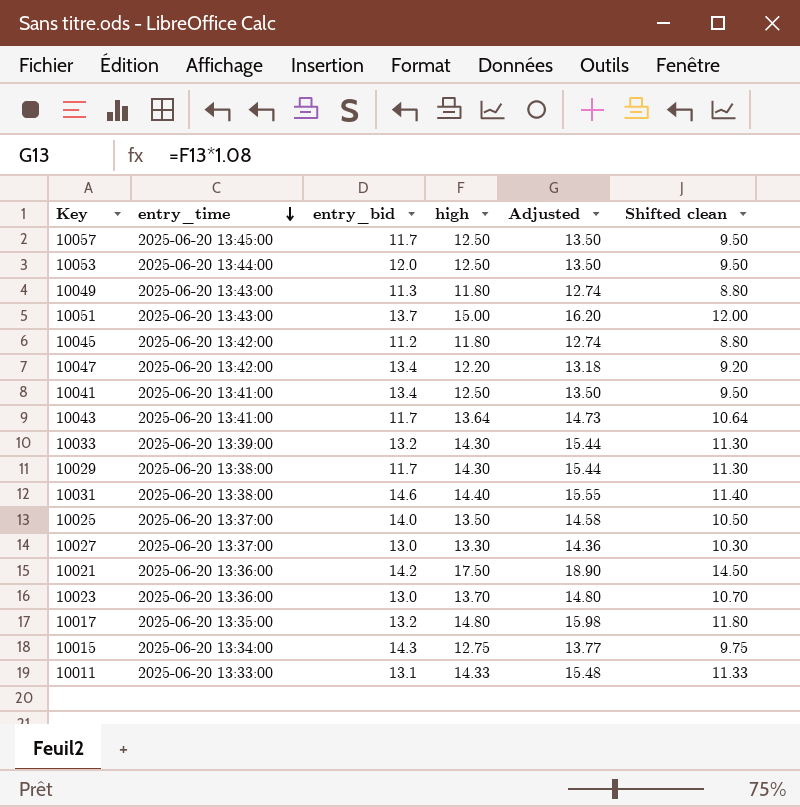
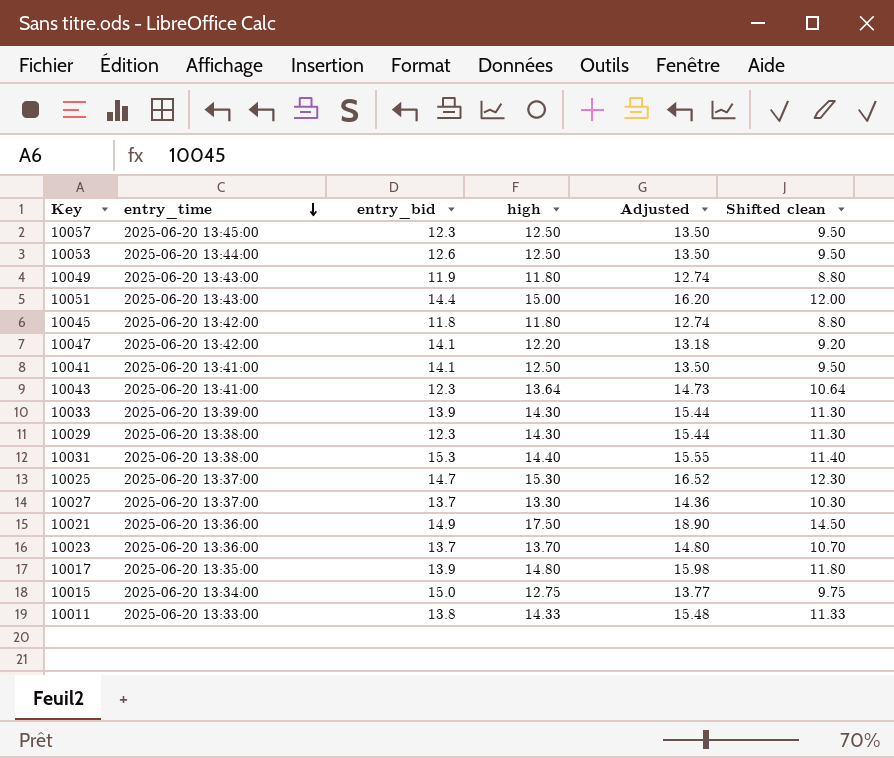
10057 | entry_bid: 11.7 -> 12.3
10053 | entry_bid: 12.0 -> 12.6
10049 | entry_bid: 11.3 -> 11.9
10051 | entry_bid: 13.7 -> 14.4
10045 | entry_bid: 11.2 -> 11.8
10047 | entry_bid: 13.4 -> 14.1
10041 | entry_bid: 13.4 -> 14.1
10043 | entry_bid: 11.7 -> 12.3
10033 | entry_bid: 13.2 -> 13.9
10029 | entry_bid: 11.7 -> 12.3
10031 | entry_bid: 14.6 -> 15.3
10025 | entry_bid: 14.0 -> 14.7
10025 | high: 13.50 -> 15.30
10025 | Adjusted: 14.58 -> 16.52
10025 | Shifted clean: 10.50 -> 12.30
10027 | entry_bid: 13.0 -> 13.7
10021 | entry_bid: 14.2 -> 14.9
10023 | entry_bid: 13.0 -> 13.7
10017 | entry_bid: 13.2 -> 13.9
10015 | entry_bid: 14.3 -> 15.0
10011 | entry_bid: 13.1 -> 13.8

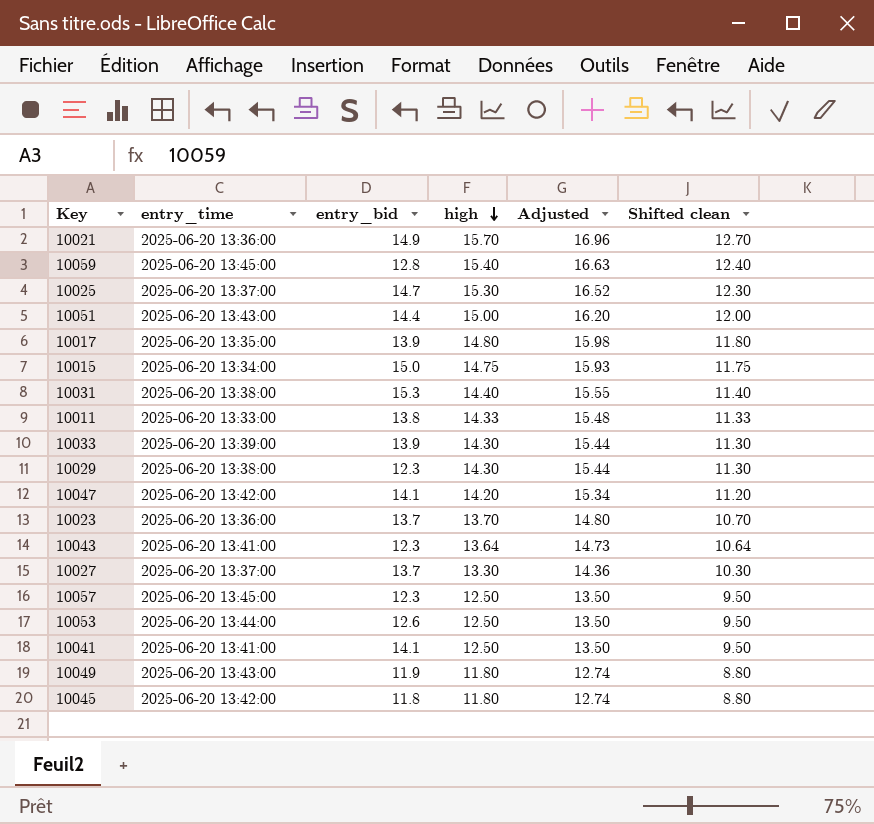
row order: entry_time descending -> high descending
10021 | high: 17.50 -> 15.70
10021 | Adjusted: 18.90 -> 16.96
10021 | Shifted clean: 14.50 -> 12.70
row 10059: none -> 2025-06-20 13:45:00 | 12.8 | 15.40 | 16.63 | 12.40
10015 | high: 12.75 -> 14.75
10015 | Adjusted: 13.77 -> 15.93
10015 | Shifted clean: 9.75 -> 11.75
10047 | high: 12.20 -> 14.20
10047 | Adjusted: 13.18 -> 15.34
10047 | Shifted clean: 9.20 -> 11.20

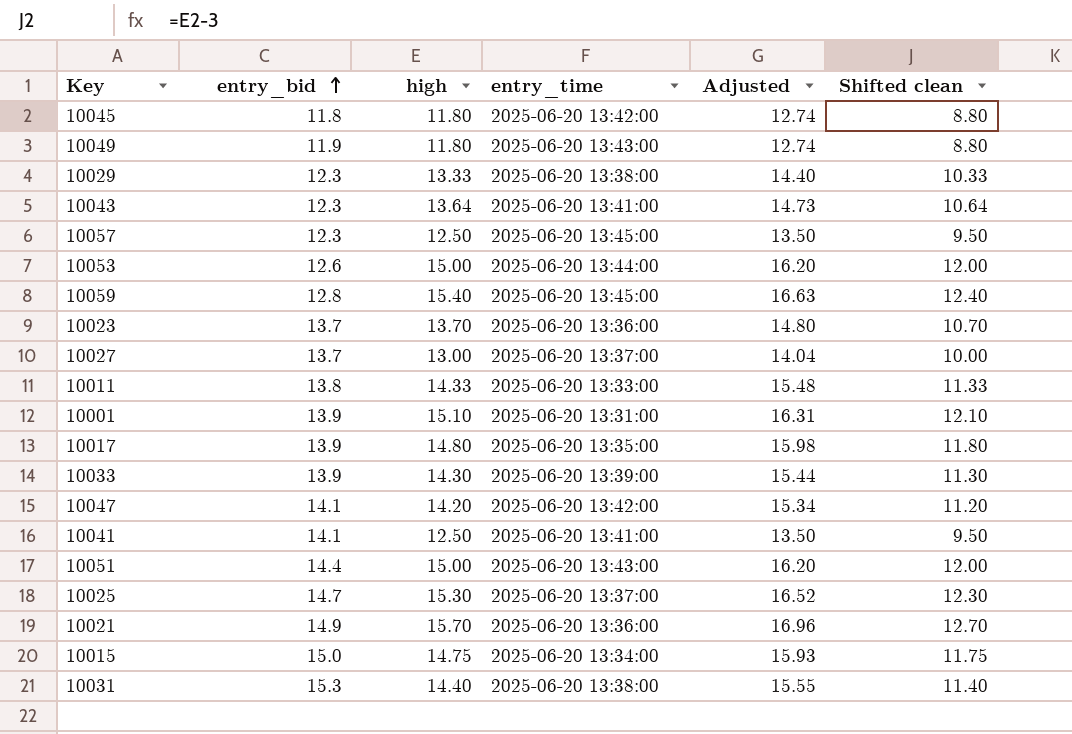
row order: high descending -> entry_bid ascending
column entry_time | position: 2 -> 4
10029 | high: 14.30 -> 13.33
10029 | Adjusted: 15.44 -> 14.40
10029 | Shifted clean: 11.30 -> 10.33
10053 | high: 12.50 -> 15.00
10053 | Adjusted: 13.50 -> 16.20
10053 | Shifted clean: 9.50 -> 12.00
10027 | high: 13.30 -> 13.00
10027 | Adjusted: 14.36 -> 14.04
10027 | Shifted clean: 10.30 -> 10.00
row 10001: none -> 13.9 | 15.10 | 2025-06-20 13:31:00 | 16.31 | 12.10

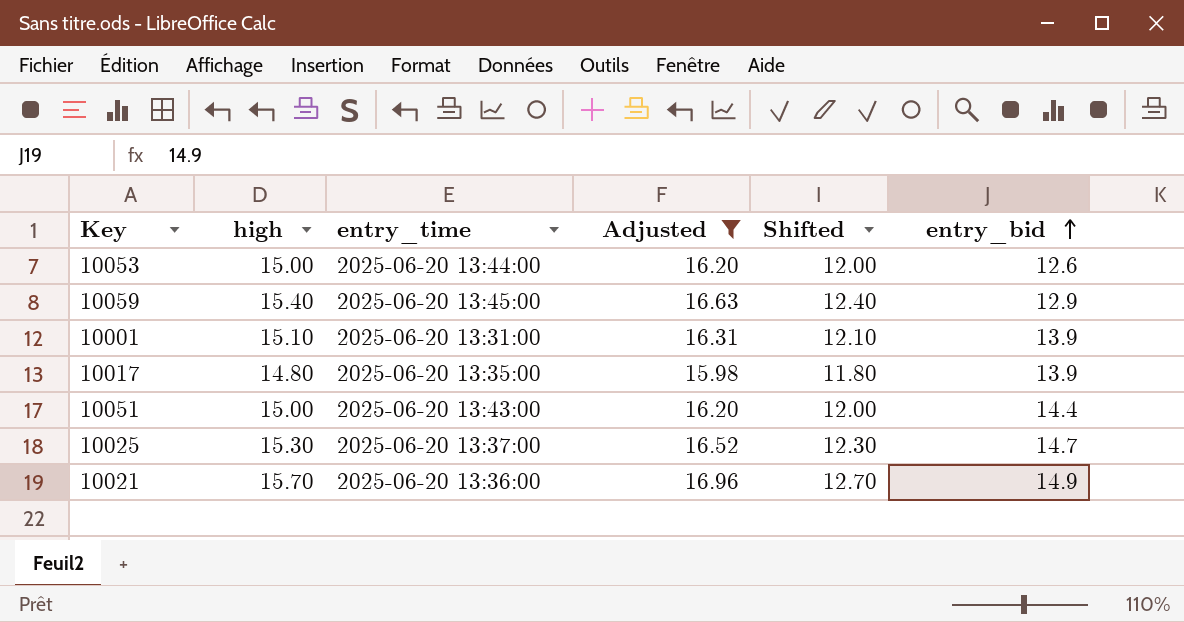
filter: none -> Adjusted >= 15.98
column name: Shifted clean -> Shifted
column entry_bid | position: 2 -> 6
10059 | entry_bid: 12.8 -> 12.9

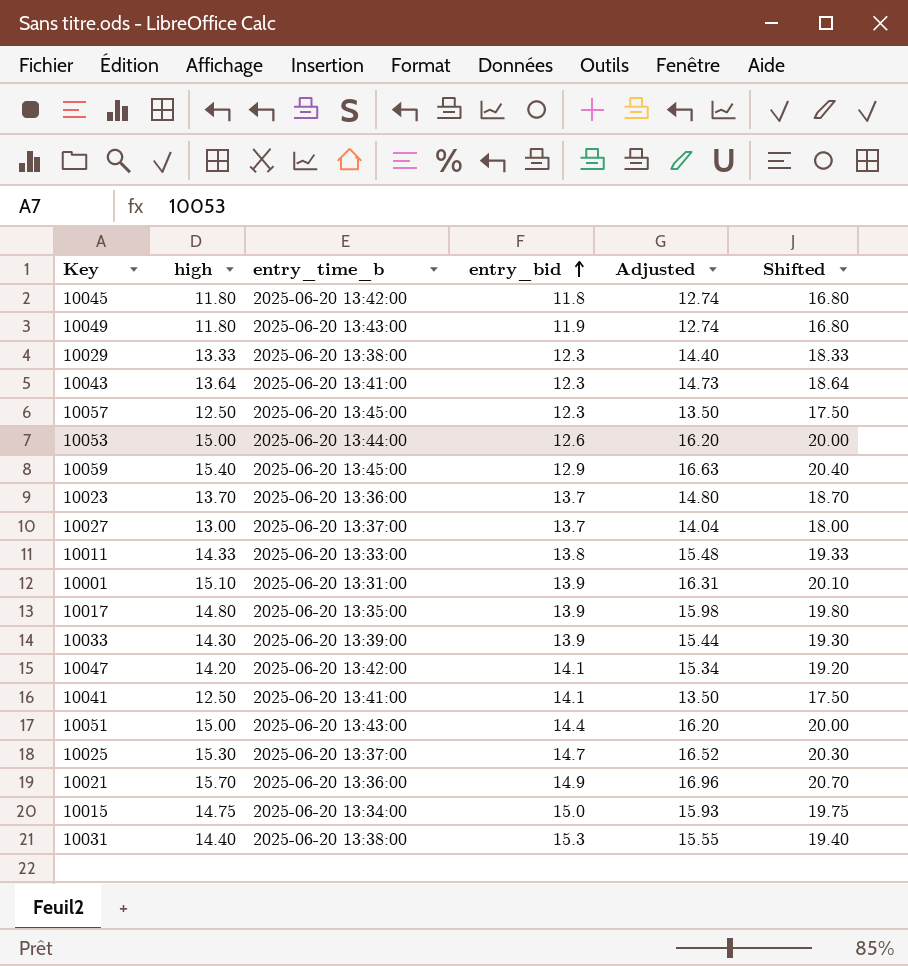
filter: Adjusted >= 15.98 -> none
column name: entry_time -> entry_time_b
column entry_bid | position: 6 -> 4
column Shifted | formula: [high] - 3 -> [high] + 5

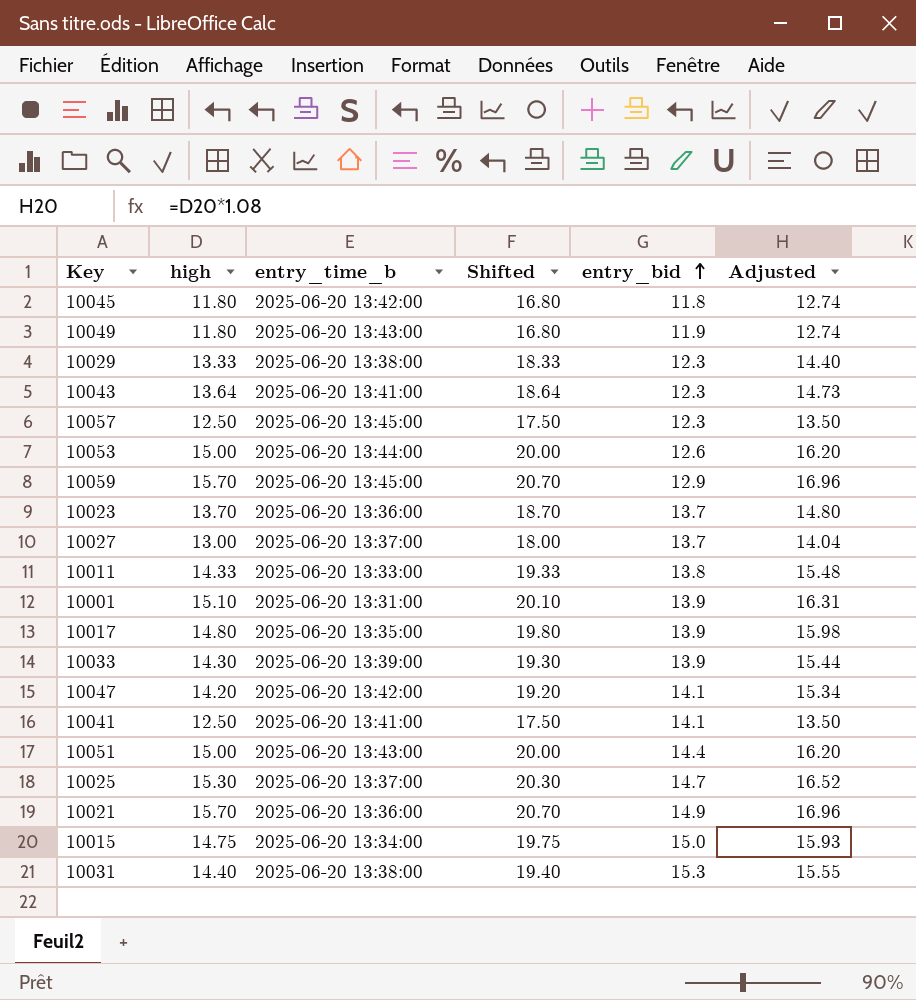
column Shifted | position: 6 -> 4
10059 | high: 15.40 -> 15.70
10059 | Shifted: 20.40 -> 20.70
10059 | Adjusted: 16.63 -> 16.96

